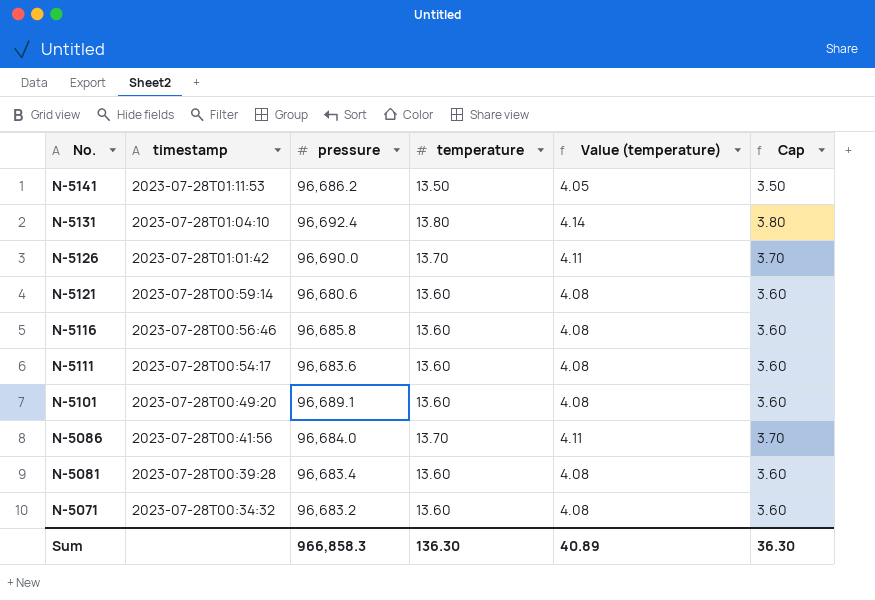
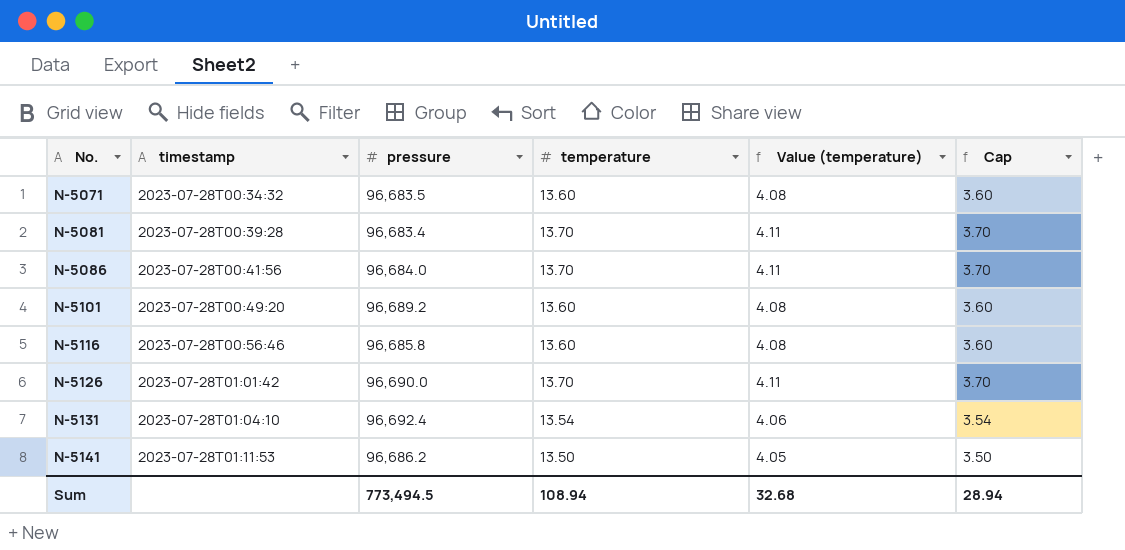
row order: No. descending -> No. ascending
row N-5121: 2023-07-28T00:59:14 | 96,680.6 | 13.60 | 4.08 | 3.60 -> none
row N-5111: 2023-07-28T00:54:17 | 96,683.6 | 13.60 | 4.08 | 3.60 -> none
N-5071 | pressure: 96,683.2 -> 96,683.5
N-5081 | temperature: 13.60 -> 13.70
N-5081 | Value (temperature): 4.08 -> 4.11
N-5081 | Cap: 3.60 -> 3.70
N-5101 | pressure: 96,689.1 -> 96,689.2
N-5131 | temperature: 13.80 -> 13.54
N-5131 | Value (temperature): 4.14 -> 4.06
N-5131 | Cap: 3.80 -> 3.54
Sum | pressure: 966,858.3 -> 773,494.5
Sum | temperature: 136.30 -> 108.94
Sum | Value (temperature): 40.89 -> 32.68
Sum | Cap: 36.30 -> 28.94

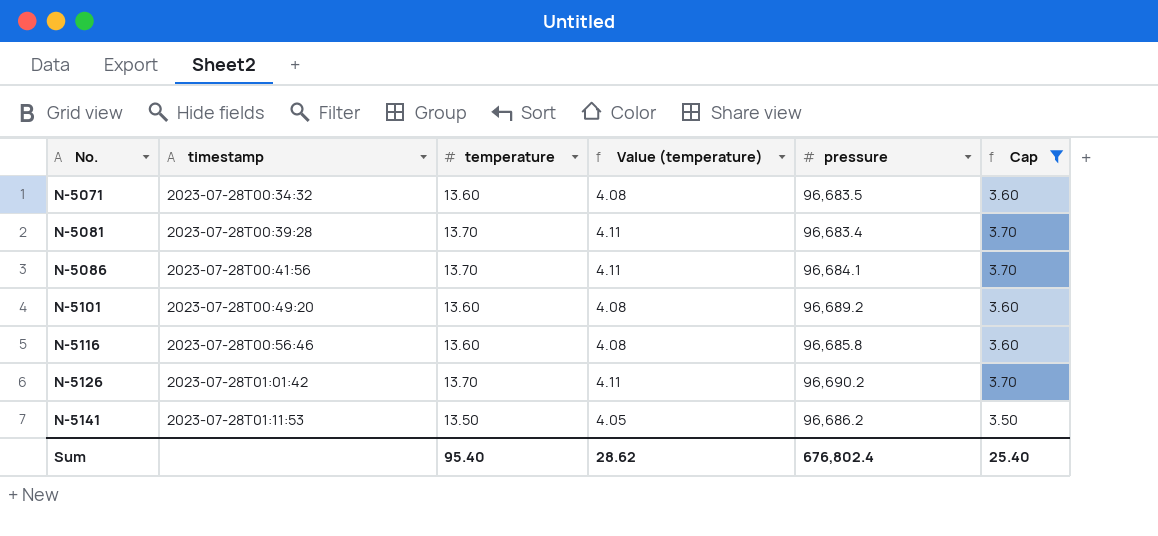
filter: none -> Cap != 3.54
column pressure | position: 3 -> 5
N-5086 | pressure: 96,684.0 -> 96,684.1
N-5126 | pressure: 96,690.0 -> 96,690.2
Sum | temperature: 108.94 -> 95.40
Sum | Value (temperature): 32.68 -> 28.62
Sum | pressure: 773,494.5 -> 676,802.4
Sum | Cap: 28.94 -> 25.40

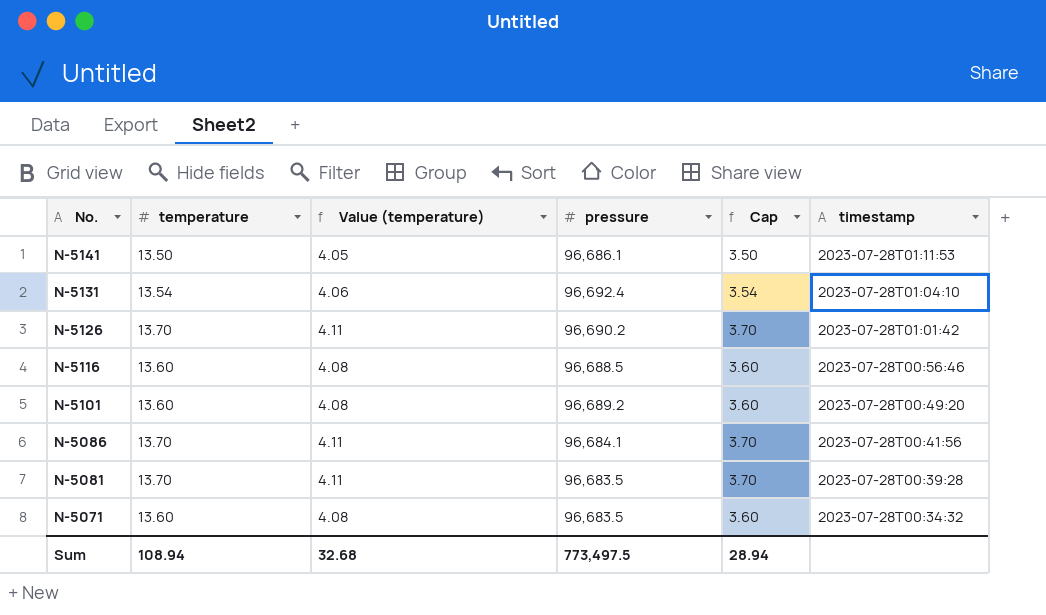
filter: Cap != 3.54 -> none
row order: No. ascending -> No. descending
column timestamp | position: 2 -> 6
N-5141 | pressure: 96,686.2 -> 96,686.1
N-5116 | pressure: 96,685.8 -> 96,688.5
N-5081 | pressure: 96,683.4 -> 96,683.5
Sum | temperature: 95.40 -> 108.94
Sum | Value (temperature): 28.62 -> 32.68
Sum | pressure: 676,802.4 -> 773,497.5
Sum | Cap: 25.40 -> 28.94

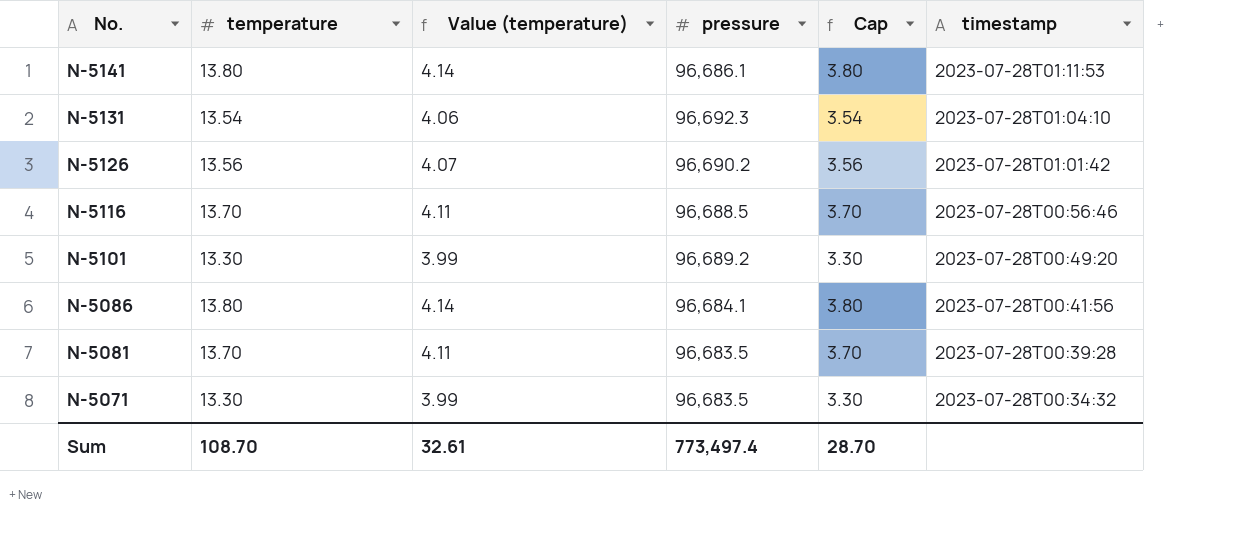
N-5141 | temperature: 13.50 -> 13.80
N-5141 | Value (temperature): 4.05 -> 4.14
N-5141 | Cap: 3.50 -> 3.80
N-5131 | pressure: 96,692.4 -> 96,692.3
N-5126 | temperature: 13.70 -> 13.56
N-5126 | Value (temperature): 4.11 -> 4.07
N-5126 | Cap: 3.70 -> 3.56
N-5116 | temperature: 13.60 -> 13.70
N-5116 | Value (temperature): 4.08 -> 4.11
N-5116 | Cap: 3.60 -> 3.70
N-5101 | temperature: 13.60 -> 13.30
N-5101 | Value (temperature): 4.08 -> 3.99
N-5101 | Cap: 3.60 -> 3.30
N-5086 | temperature: 13.70 -> 13.80
N-5086 | Value (temperature): 4.11 -> 4.14
N-5086 | Cap: 3.70 -> 3.80
N-5071 | temperature: 13.60 -> 13.30
N-5071 | Value (temperature): 4.08 -> 3.99
N-5071 | Cap: 3.60 -> 3.30
Sum | temperature: 108.94 -> 108.70
Sum | Value (temperature): 32.68 -> 32.61
Sum | pressure: 773,497.5 -> 773,497.4
Sum | Cap: 28.94 -> 28.70

